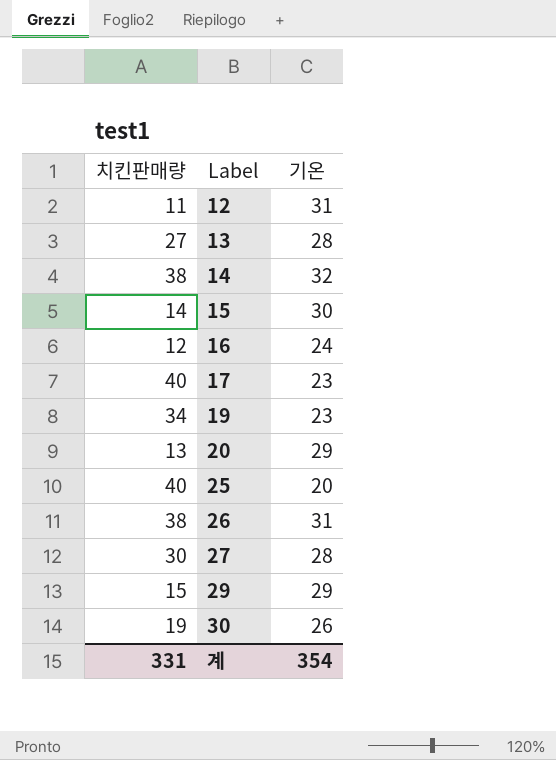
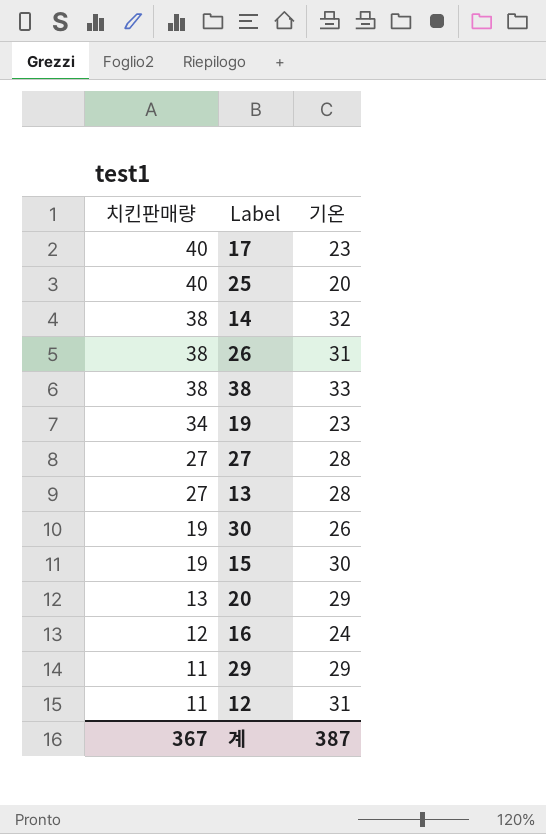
row order: Label ascending -> 치킨판매량 descending
row 38: none -> 38 | 33
27 | 치킨판매량: 30 -> 27
15 | 치킨판매량: 14 -> 19
29 | 치킨판매량: 15 -> 11
계 | 치킨판매량: 331 -> 367
계 | 기온: 354 -> 387

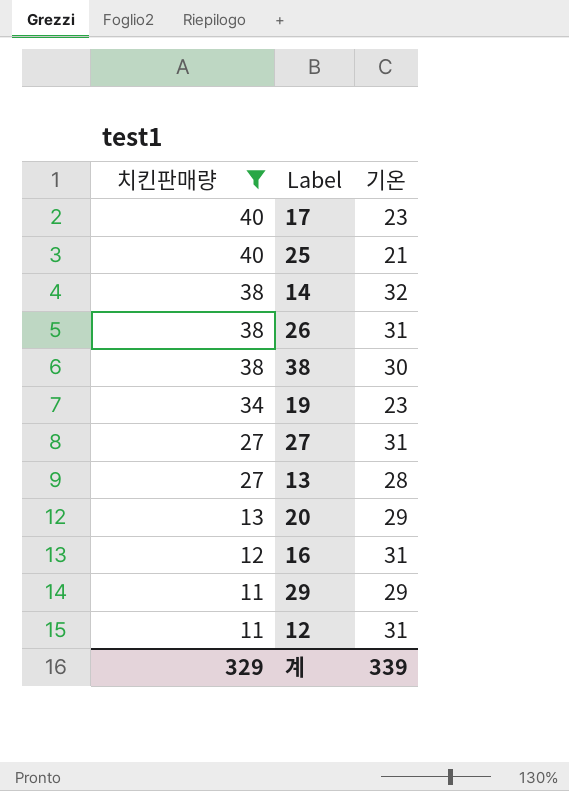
filter: none -> 치킨판매량 != 19
25 | 기온: 20 -> 21
38 | 기온: 33 -> 30
27 | 기온: 28 -> 31
16 | 기온: 24 -> 31
계 | 치킨판매량: 367 -> 329
계 | 기온: 387 -> 339

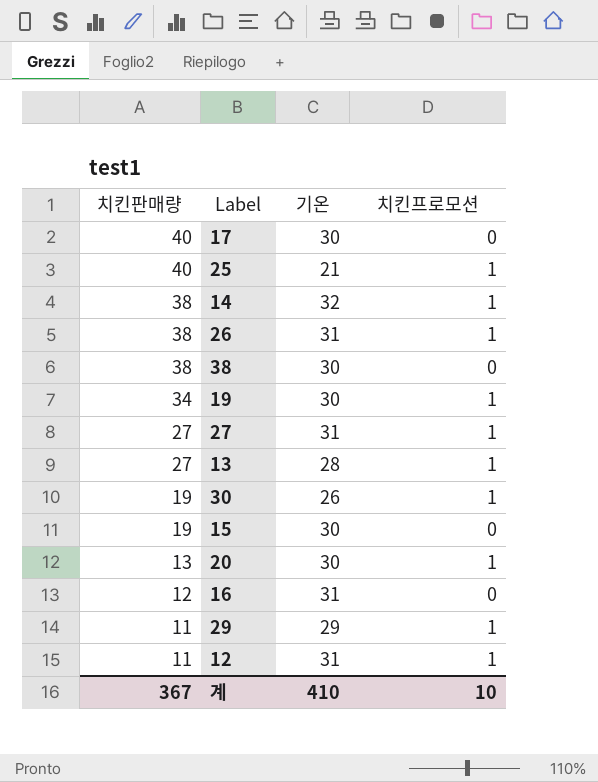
filter: 치킨판매량 != 19 -> none
column 치킨프로모션 | position: none -> 4
17 | 기온: 23 -> 30
19 | 기온: 23 -> 30
20 | 기온: 29 -> 30
계 | 치킨판매량: 329 -> 367
계 | 기온: 339 -> 410

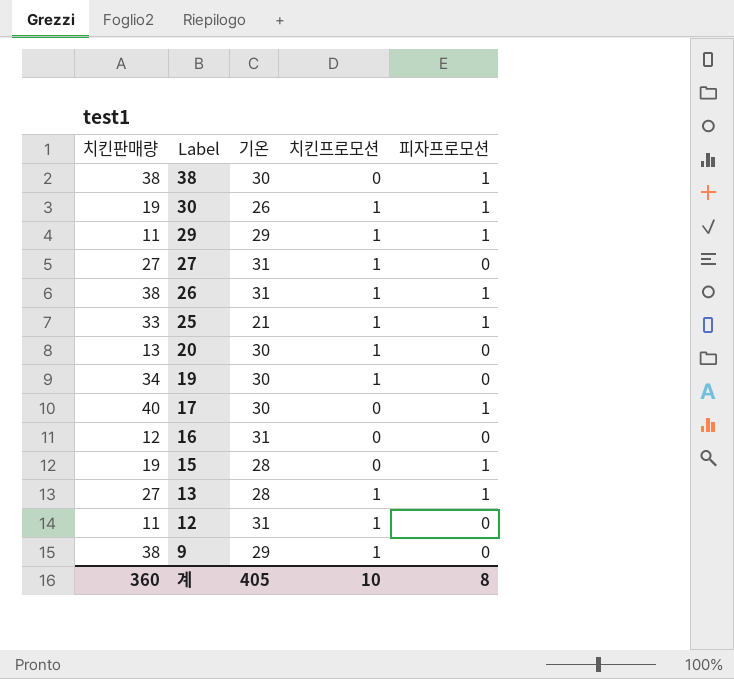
row order: 치킨판매량 descending -> Label descending
column 피자프로모션 | position: none -> 5
row 14: 38 | 32 | 1 -> none
25 | 치킨판매량: 40 -> 33
15 | 기온: 30 -> 28
row 9: none -> 38 | 29 | 1 | 0
계 | 치킨판매량: 367 -> 360
계 | 기온: 410 -> 405

